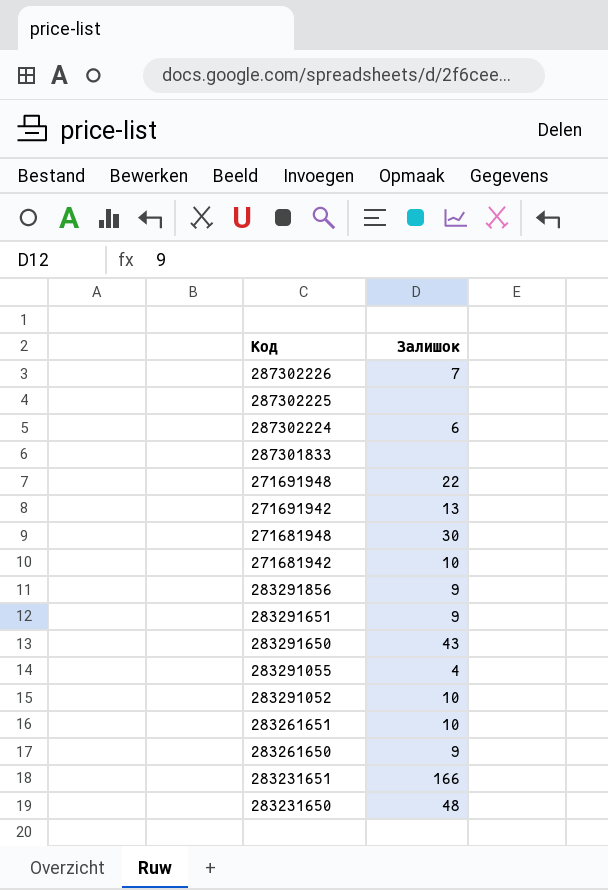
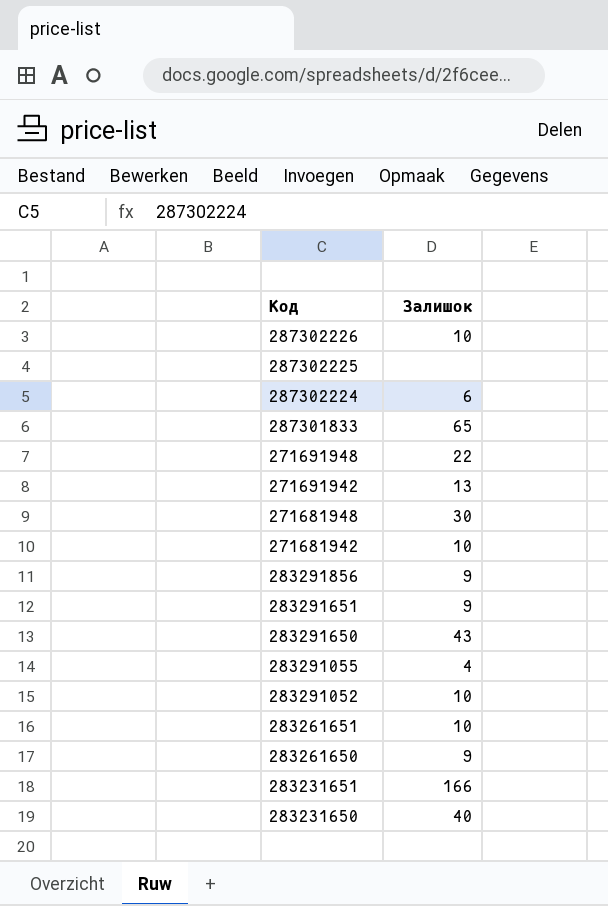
287302226 | Залишок: 7 -> 10
287301833 | Залишок: none -> 65
283231650 | Залишок: 48 -> 40

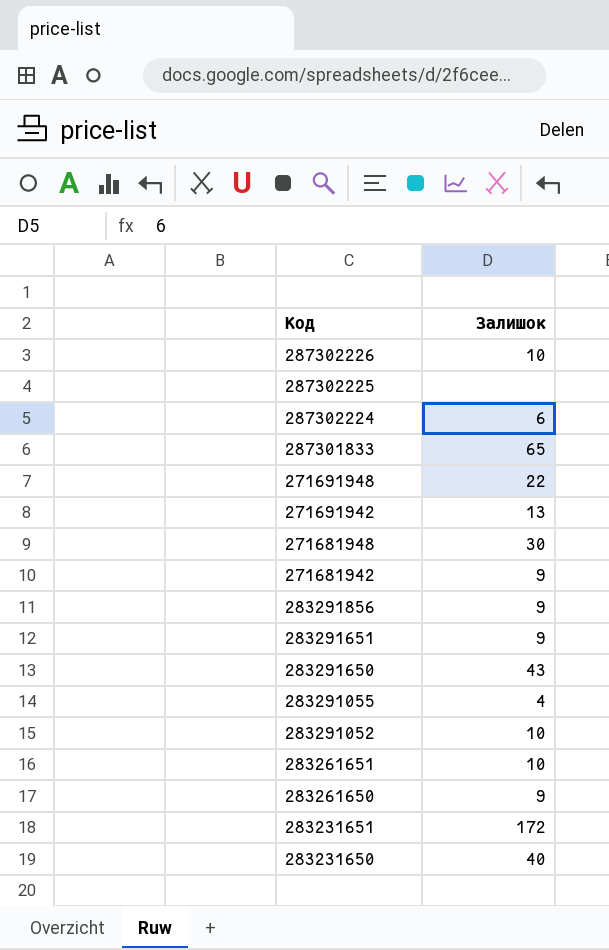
271681942 | Залишок: 10 -> 9
283231651 | Залишок: 166 -> 172

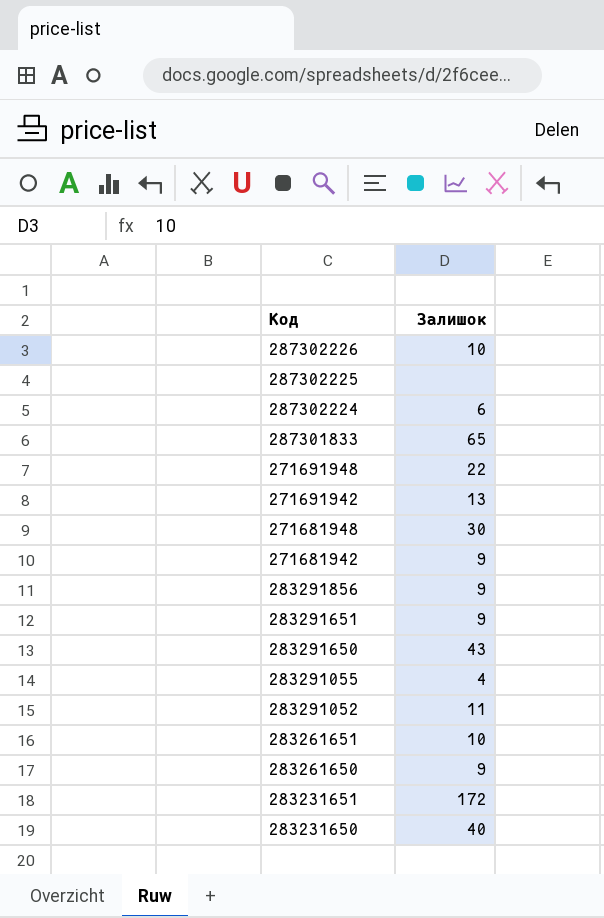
283291052 | Залишок: 10 -> 11

